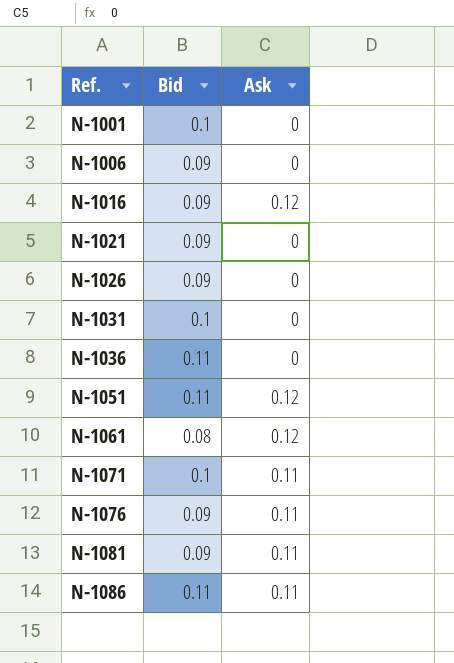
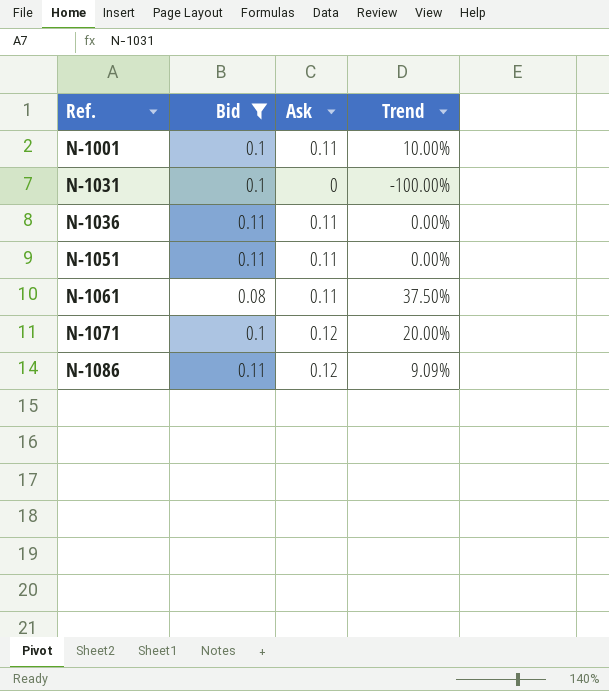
filter: none -> Bid != 0.09
column Trend | formula: none -> ([Ask] - [Bid]) / [Bid]
N-1001 | Ask: 0 -> 0.11
N-1036 | Ask: 0 -> 0.11
N-1051 | Ask: 0.12 -> 0.11
N-1061 | Ask: 0.12 -> 0.11
N-1071 | Ask: 0.11 -> 0.12
N-1086 | Ask: 0.11 -> 0.12

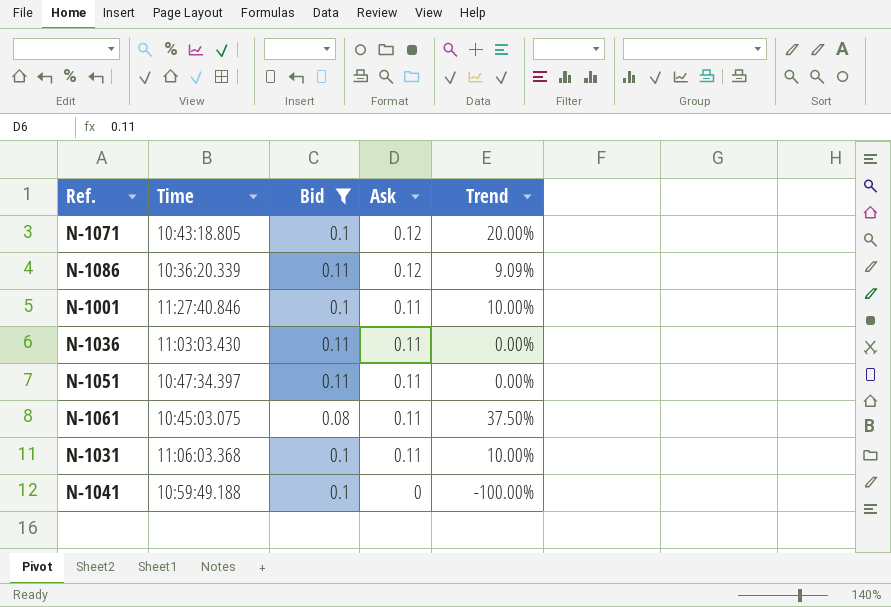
row order: Ref. ascending -> Ask descending
column Time | position: none -> 2
N-1031 | Ask: 0 -> 0.11
N-1031 | Trend: -100.00% -> 10.00%
row N-1041: none -> 10:59:49.188 | 0.1 | 0 | -100.00%

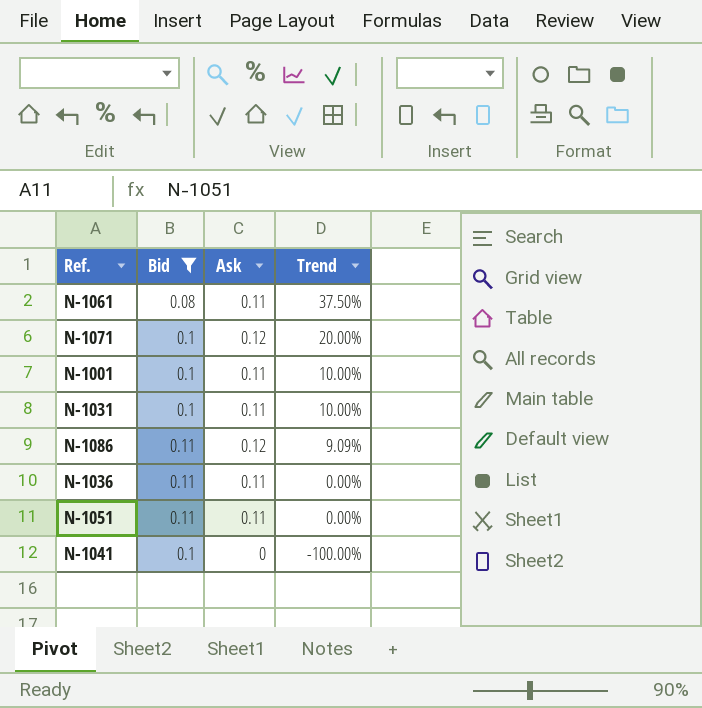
row order: Ask descending -> Trend descending
column Time | position: 2 -> none

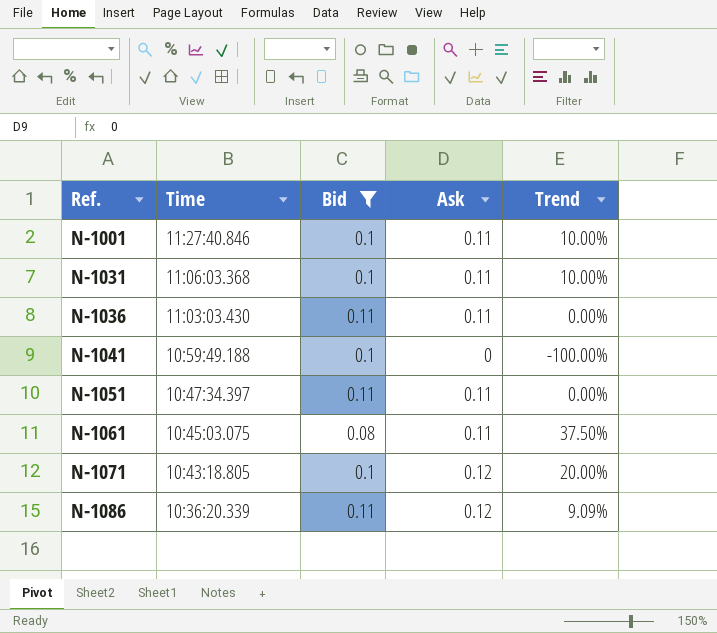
row order: Trend descending -> Ref. ascending
column Time | position: none -> 2

